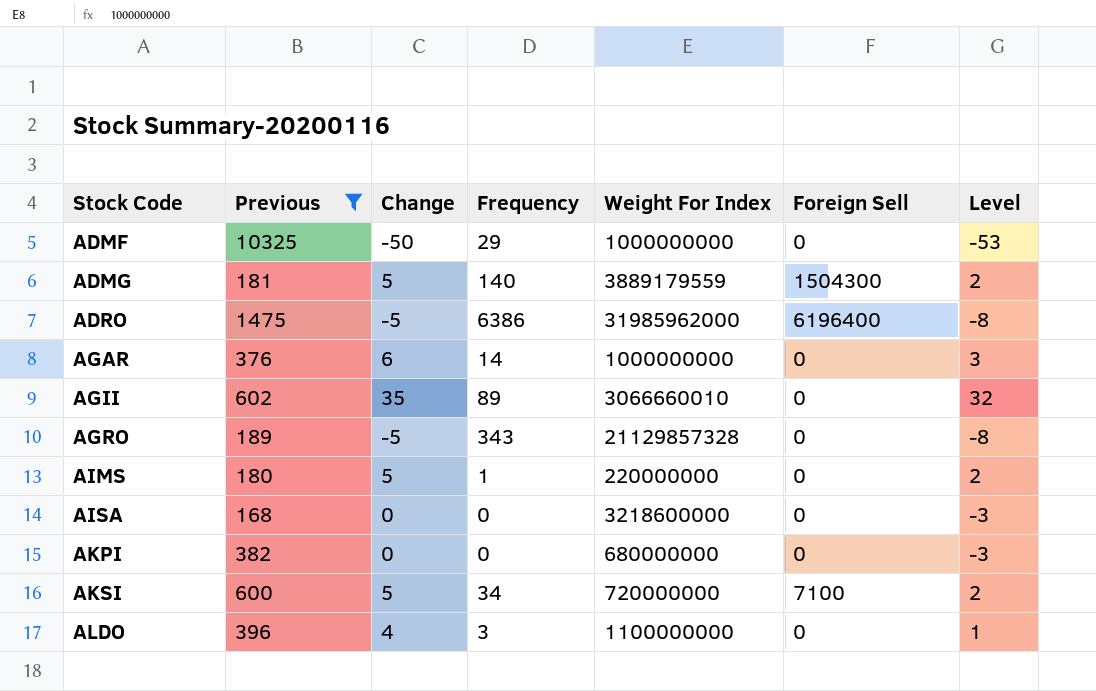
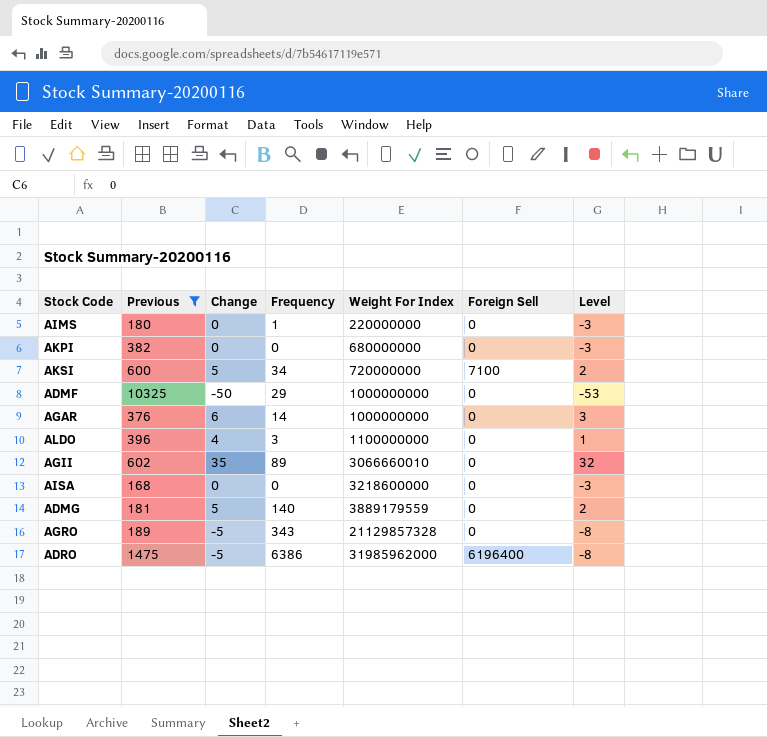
row order: Stock Code ascending -> Weight For Index ascending
AIMS | Change: 5 -> 0
AIMS | Level: 2 -> -3
ADMG | Foreign Sell: 1504300 -> 0

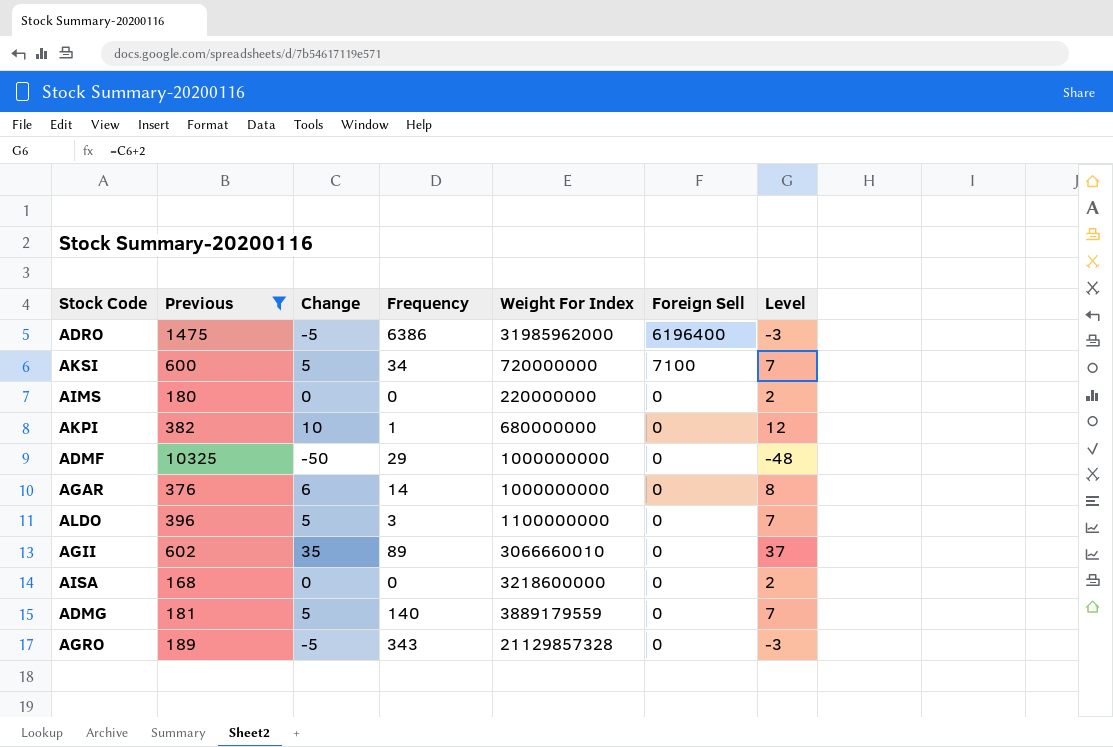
row order: Weight For Index ascending -> Foreign Sell descending
column Level | formula: [Change] - 3 -> [Change] + 2
AIMS | Frequency: 1 -> 0
AKPI | Change: 0 -> 10
AKPI | Frequency: 0 -> 1
ALDO | Change: 4 -> 5

